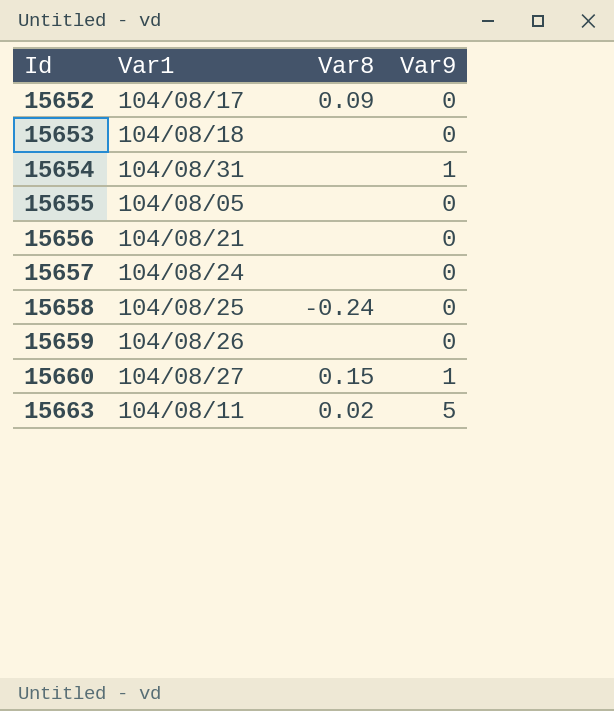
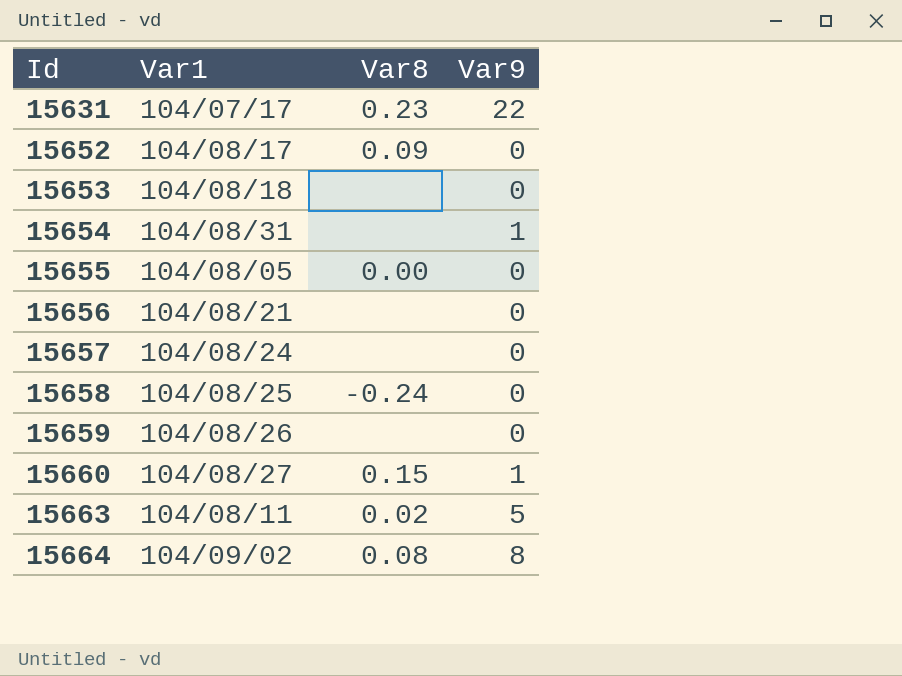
row 15631: none -> 104/07/17 | 0.23 | 22
15655 | Var8: none -> 0.00
row 15664: none -> 104/09/02 | 0.08 | 8

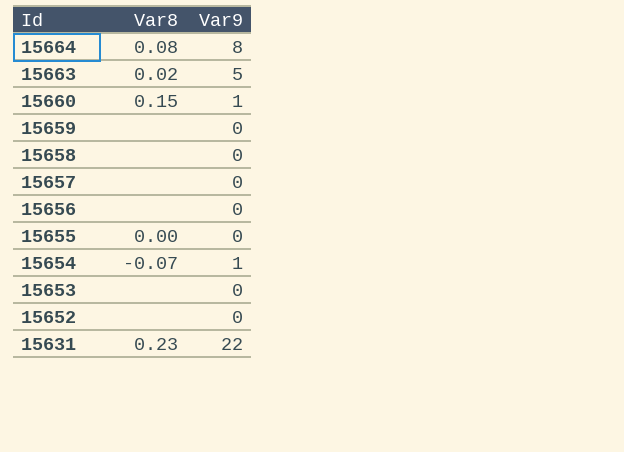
row order: Id ascending -> Id descending
column Var1 | position: 2 -> none
15658 | Var8: -0.24 -> none
15654 | Var8: none -> -0.07
15652 | Var8: 0.09 -> none

